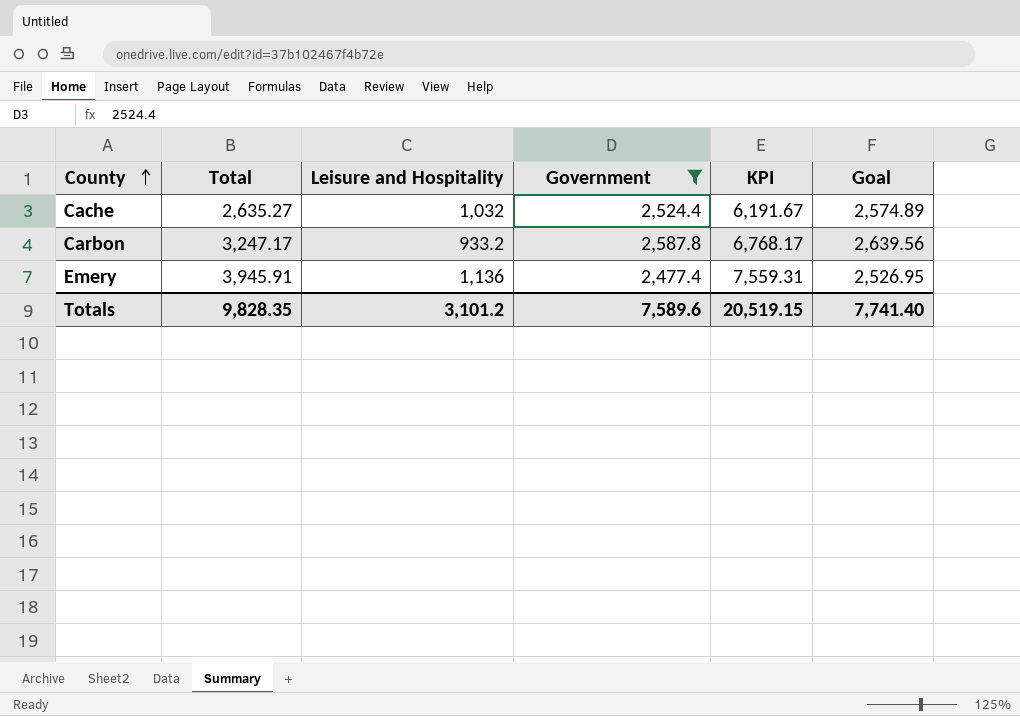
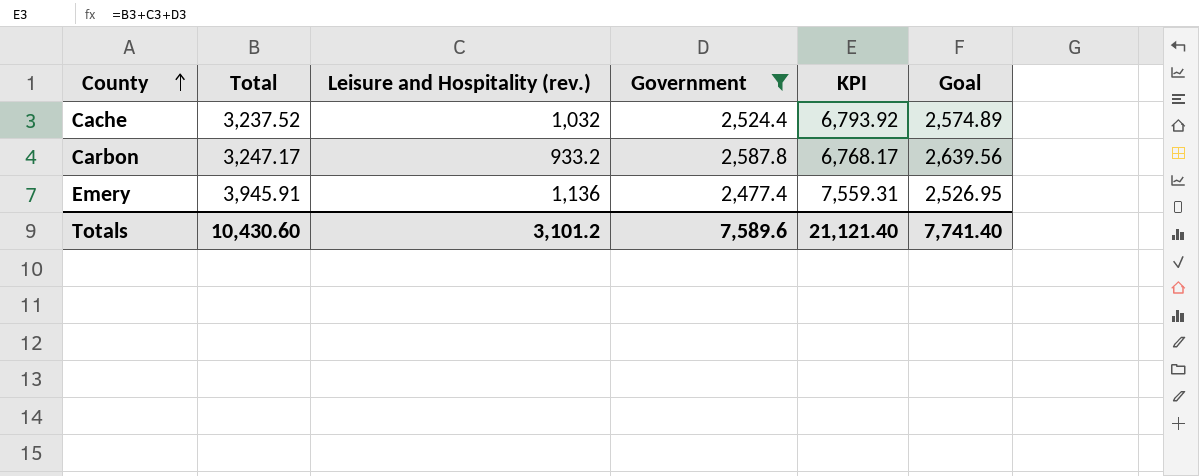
column name: Leisure and Hospitality -> Leisure and Hospitality (rev.)
Cache | Total: 2,635.27 -> 3,237.52
Cache | KPI: 6,191.67 -> 6,793.92
Totals | Total: 9,828.35 -> 10,430.60
Totals | KPI: 20,519.15 -> 21,121.40

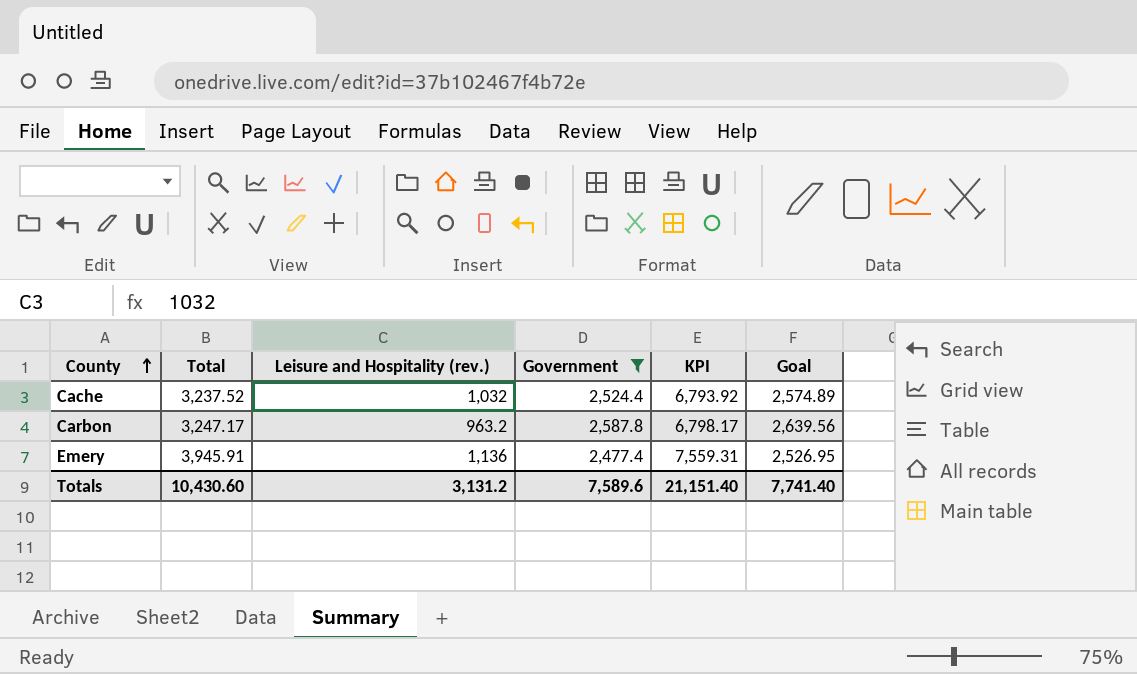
Carbon | Leisure and Hospitality (rev.): 933.2 -> 963.2
Carbon | KPI: 6,768.17 -> 6,798.17
Totals | Leisure and Hospitality (rev.): 3,101.2 -> 3,131.2
Totals | KPI: 21,121.40 -> 21,151.40

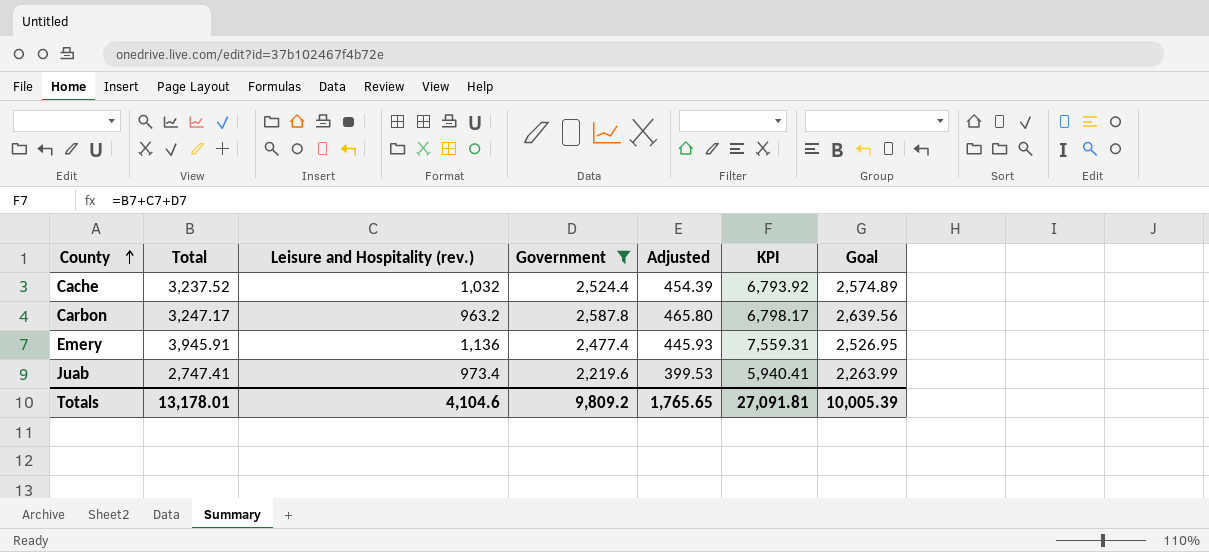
column Adjusted | formula: none -> [Government] * 0.18
row Juab: none -> 2,747.41 | 973.4 | 2,219.6 | 399.53 | 5,940.41 | 2,263.99
Totals | Total: 10,430.60 -> 13,178.01
Totals | Leisure and Hospitality (rev.): 3,131.2 -> 4,104.6
Totals | Government: 7,589.6 -> 9,809.2
Totals | KPI: 21,151.40 -> 27,091.81
Totals | Goal: 7,741.40 -> 10,005.39

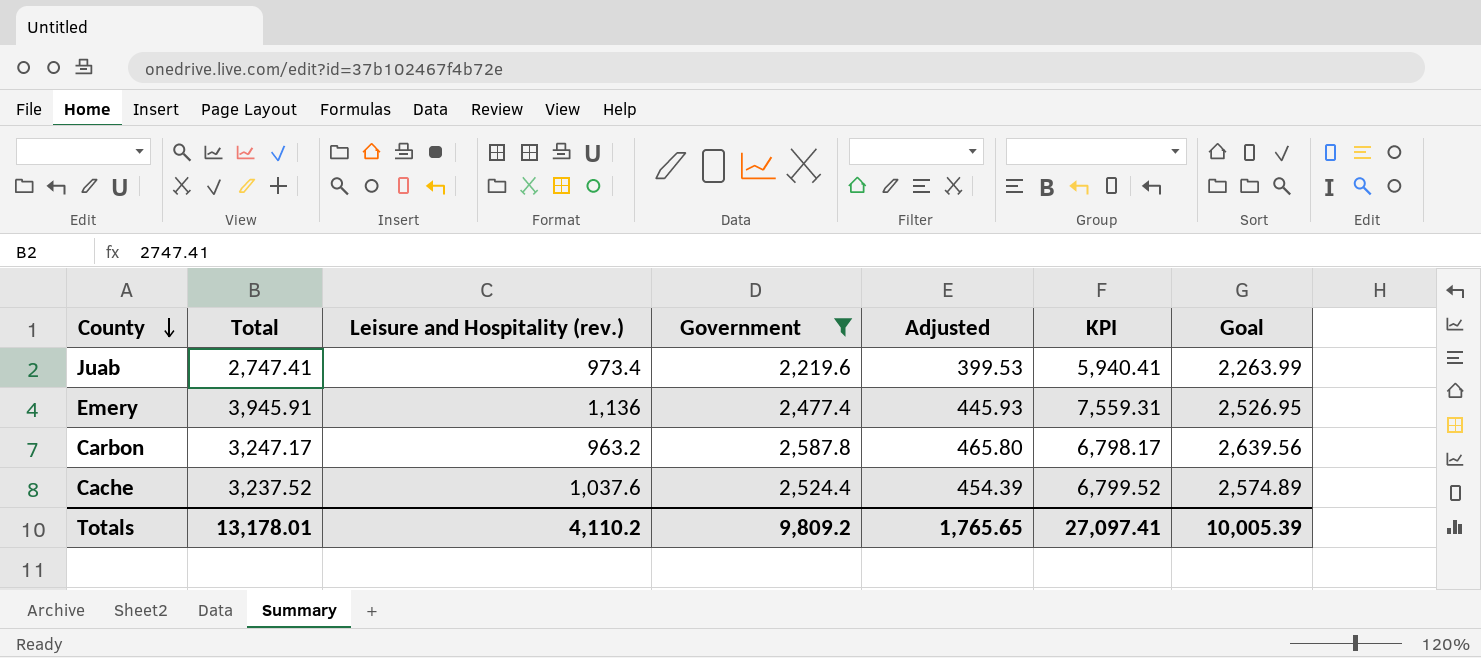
row order: County ascending -> County descending
Cache | Leisure and Hospitality (rev.): 1,032 -> 1,037.6
Cache | KPI: 6,793.92 -> 6,799.52
Totals | Leisure and Hospitality (rev.): 4,104.6 -> 4,110.2
Totals | KPI: 27,091.81 -> 27,097.41

